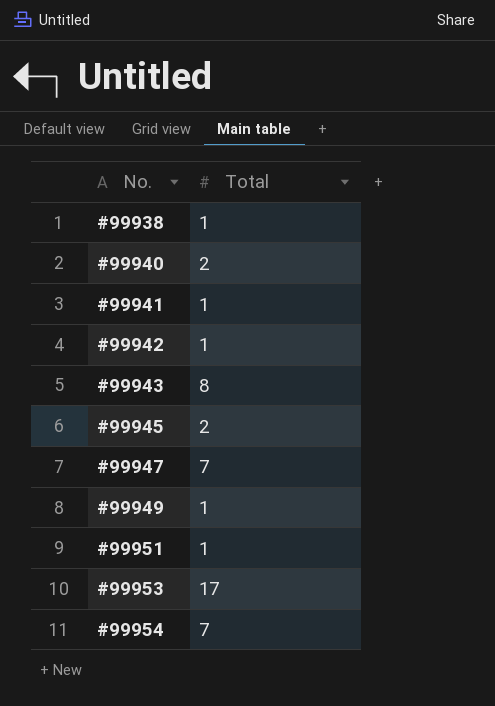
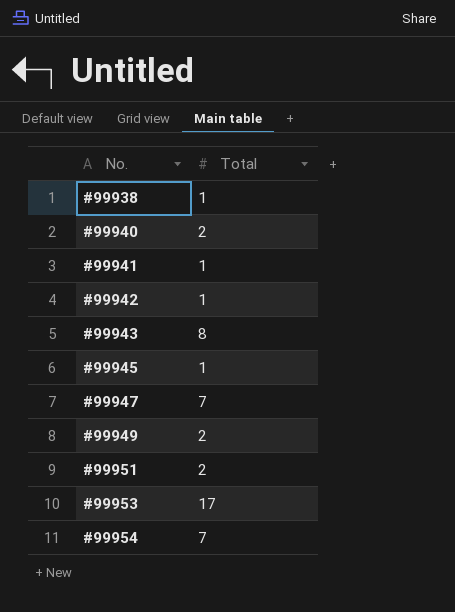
#99945 | Total: 2 -> 1
#99949 | Total: 1 -> 2
#99951 | Total: 1 -> 2

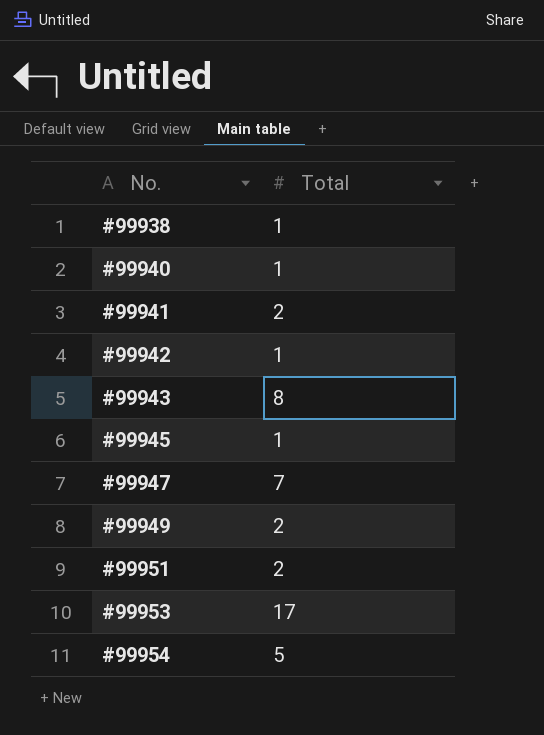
#99940 | Total: 2 -> 1
#99941 | Total: 1 -> 2
#99954 | Total: 7 -> 5

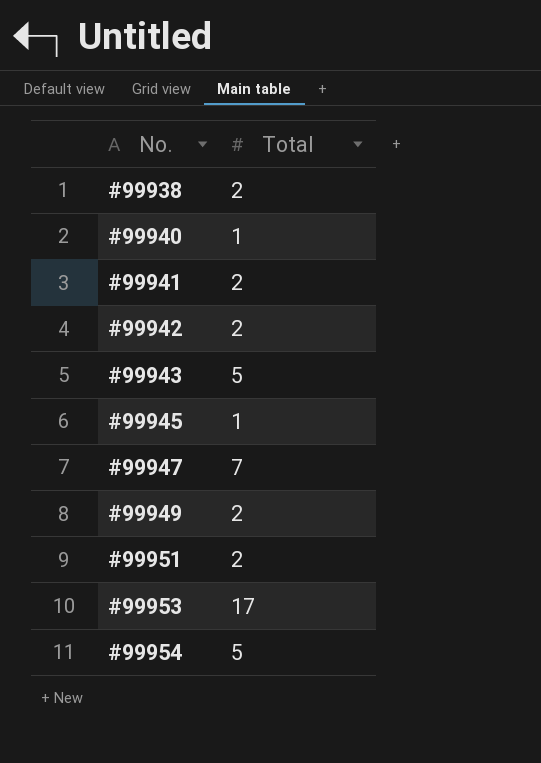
#99938 | Total: 1 -> 2
#99942 | Total: 1 -> 2
#99943 | Total: 8 -> 5

